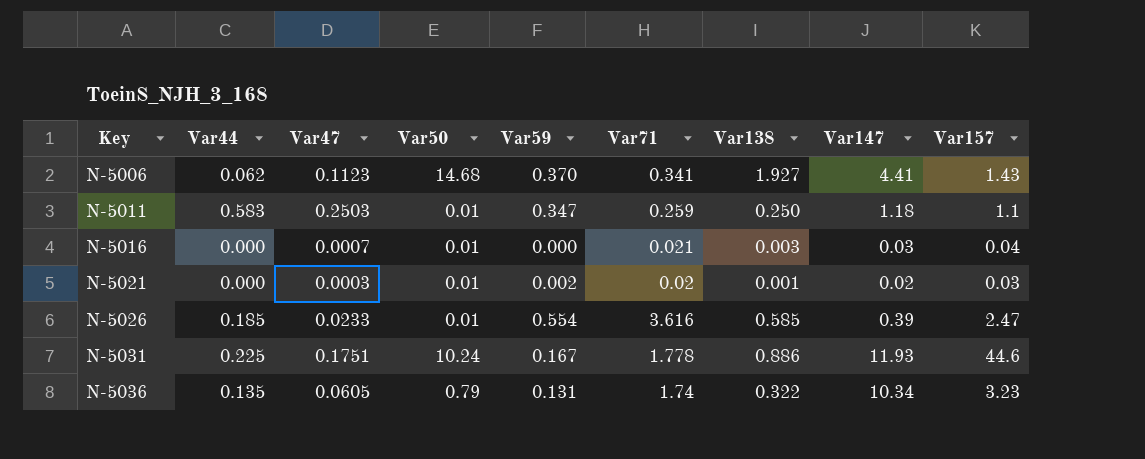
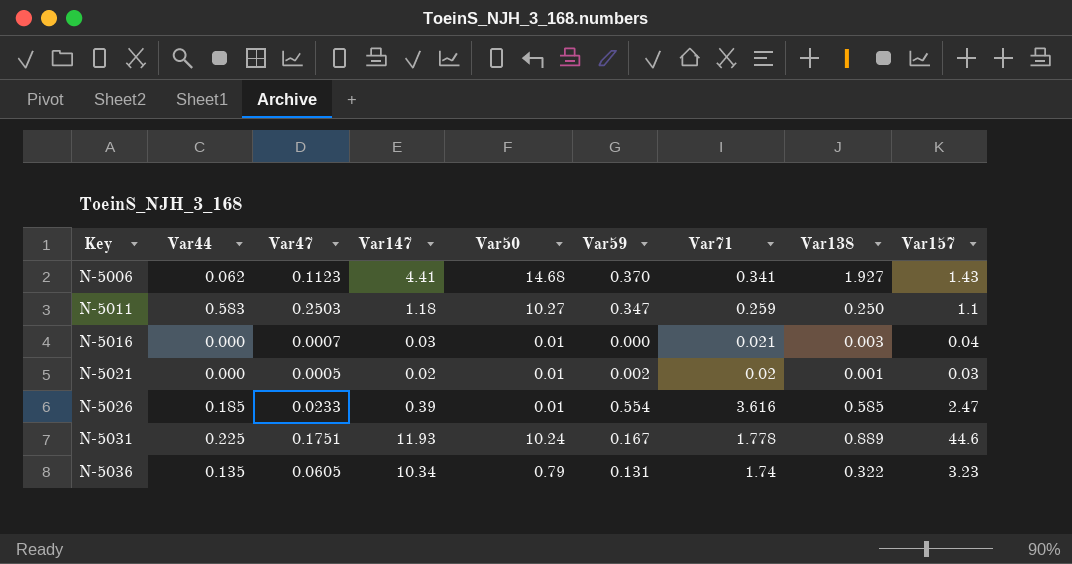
column Var147 | position: 8 -> 4
N-5011 | Var50: 0.01 -> 10.27
N-5021 | Var47: 0.0003 -> 0.0005
N-5031 | Var138: 0.886 -> 0.889

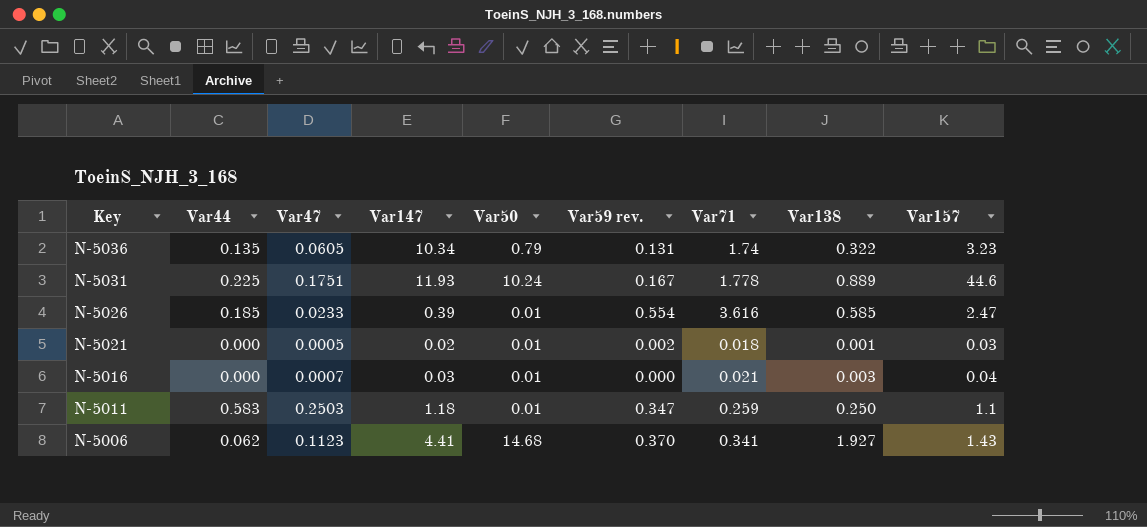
row order: Key ascending -> Key descending
column name: Var59 -> Var59 rev.
N-5021 | Var71: 0.02 -> 0.018
N-5011 | Var50: 10.27 -> 0.01

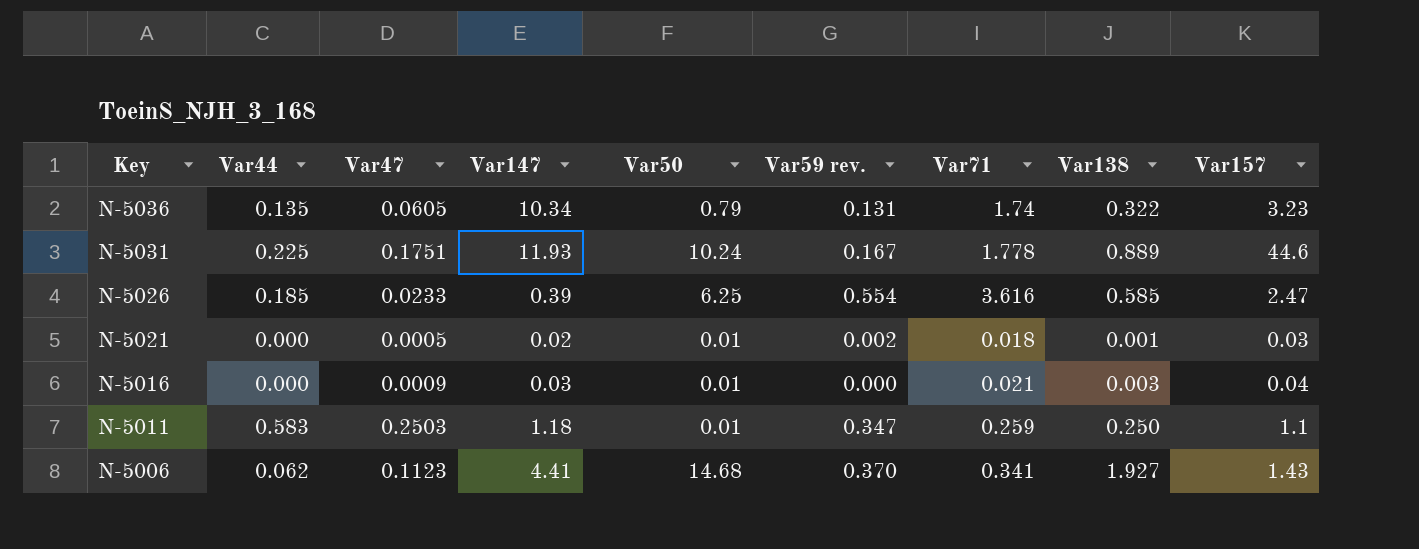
N-5026 | Var50: 0.01 -> 6.25
N-5016 | Var47: 0.0007 -> 0.0009

